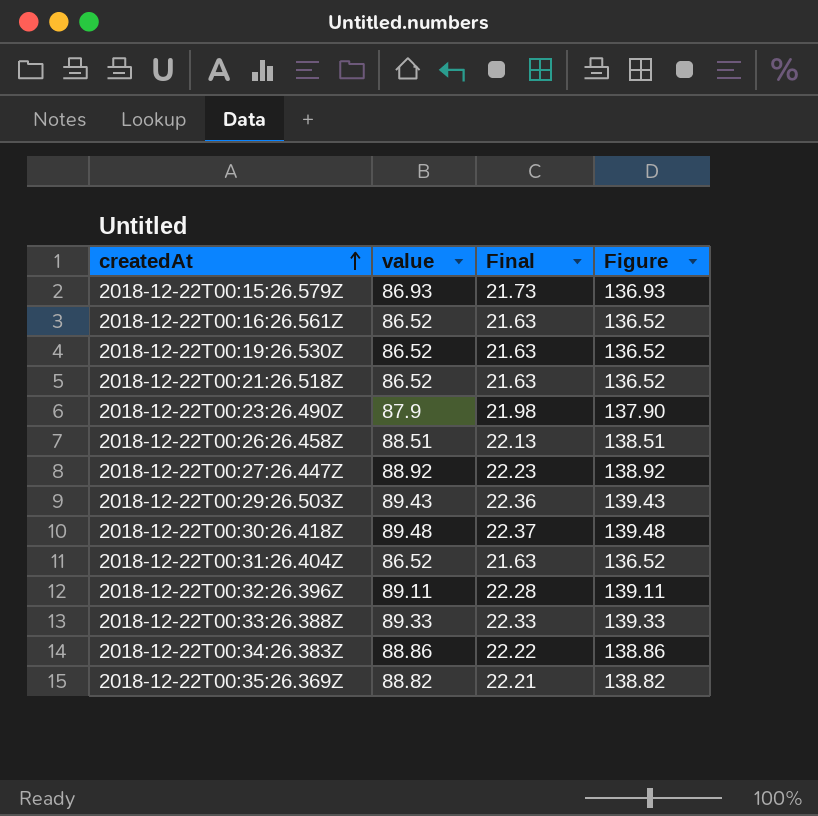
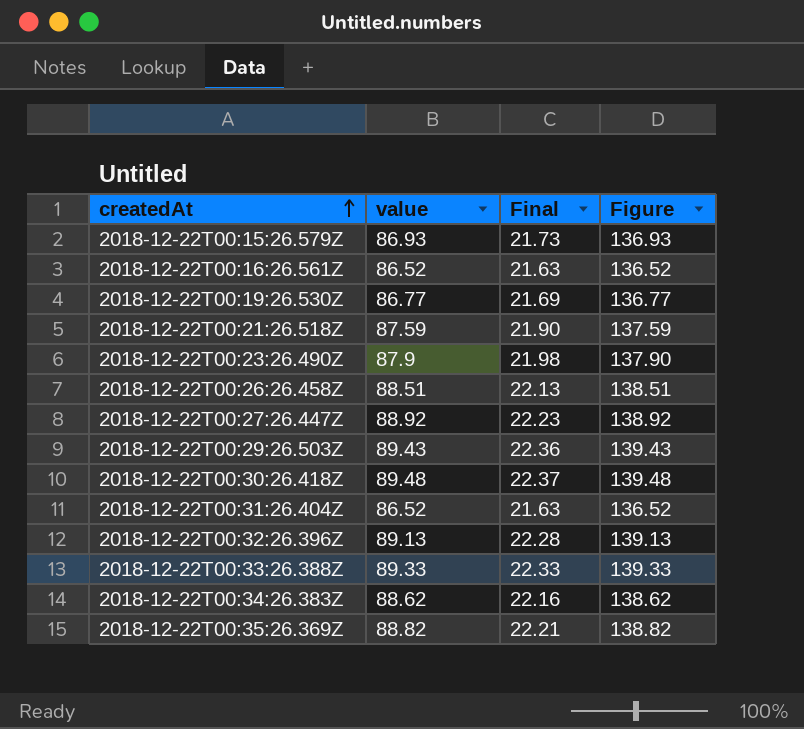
2018-12-22T00:19:26.530Z | value: 86.52 -> 86.77
2018-12-22T00:19:26.530Z | Final: 21.63 -> 21.69
2018-12-22T00:19:26.530Z | Figure: 136.52 -> 136.77
2018-12-22T00:21:26.518Z | value: 86.52 -> 87.59
2018-12-22T00:21:26.518Z | Final: 21.63 -> 21.90
2018-12-22T00:21:26.518Z | Figure: 136.52 -> 137.59
2018-12-22T00:32:26.396Z | value: 89.11 -> 89.13
2018-12-22T00:32:26.396Z | Figure: 139.11 -> 139.13
2018-12-22T00:34:26.383Z | value: 88.86 -> 88.62
2018-12-22T00:34:26.383Z | Final: 22.22 -> 22.16
2018-12-22T00:34:26.383Z | Figure: 138.86 -> 138.62

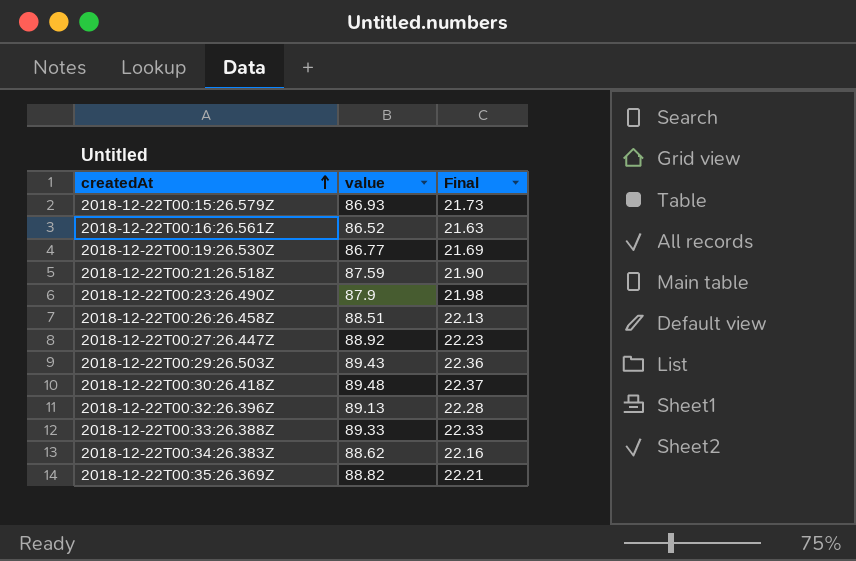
column Figure | formula: [value] + 50 -> none
row 2018-12-22T00:31:26.404Z: 86.52 | 21.63 | 136.52 -> none

